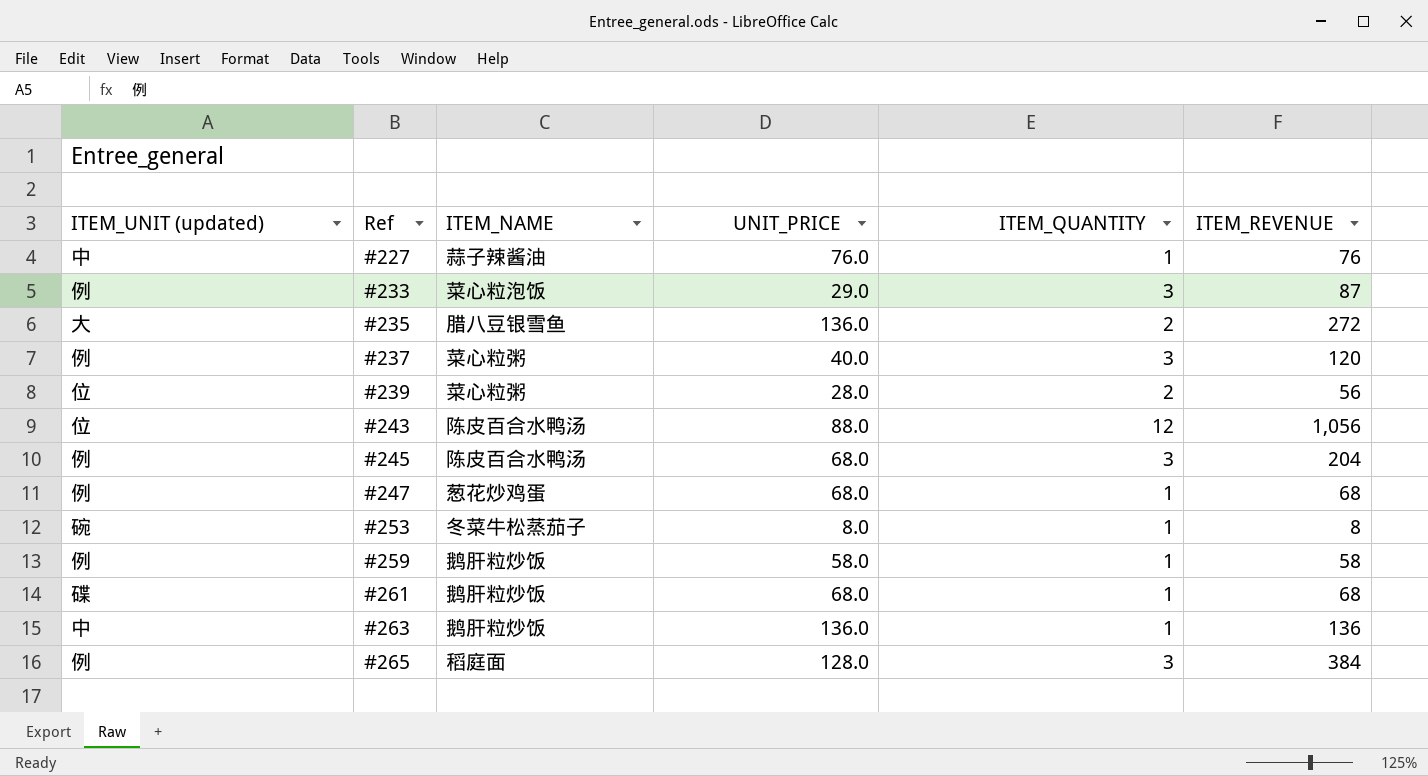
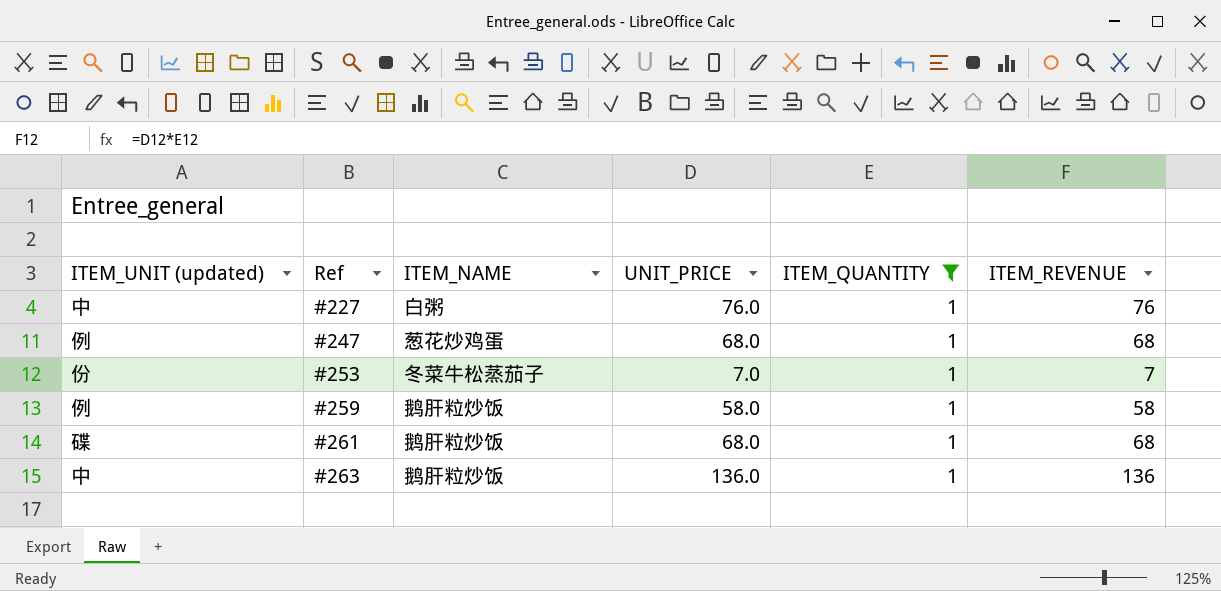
filter: none -> ITEM_QUANTITY = 1
#227 | ITEM_NAME: 蒜子辣酱油 -> 白粥
#253 | ITEM_UNIT (updated): 碗 -> 份
#253 | UNIT_PRICE: 8.0 -> 7.0
#253 | ITEM_REVENUE: 8 -> 7

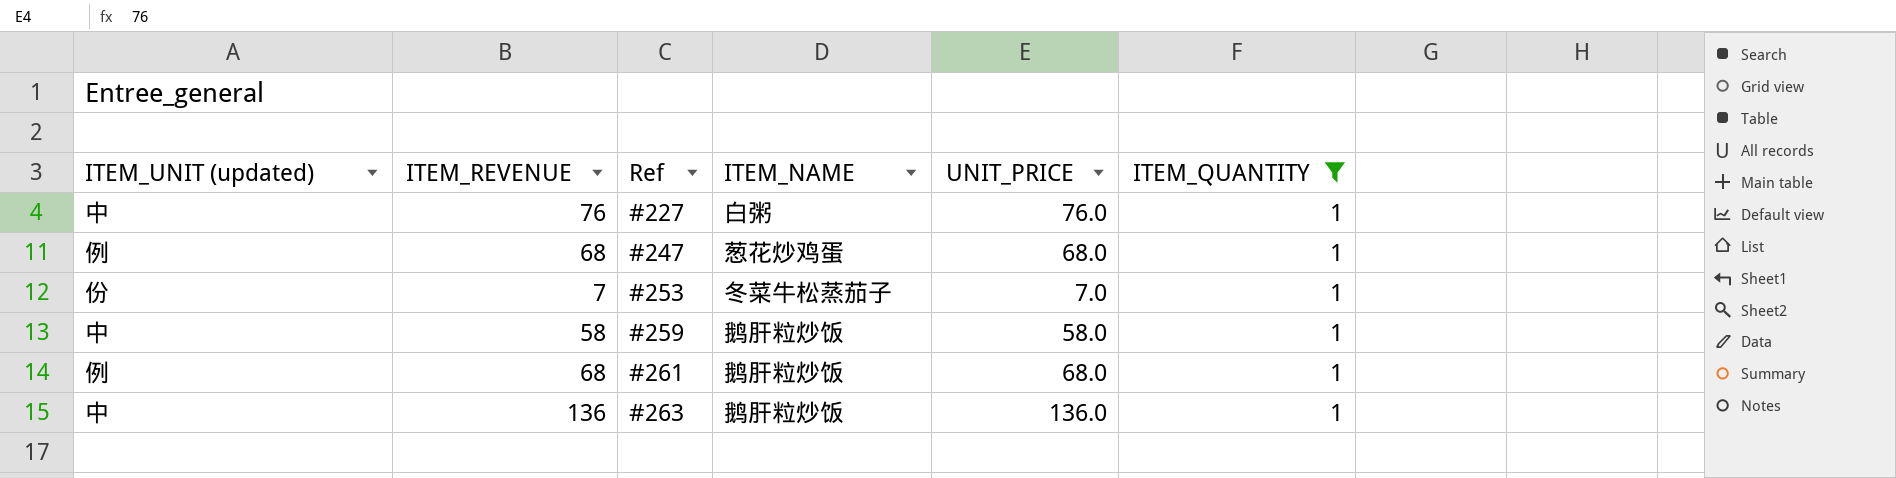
column ITEM_REVENUE | position: 6 -> 2
#259 | ITEM_UNIT (updated): 例 -> 中
#261 | ITEM_UNIT (updated): 碟 -> 例

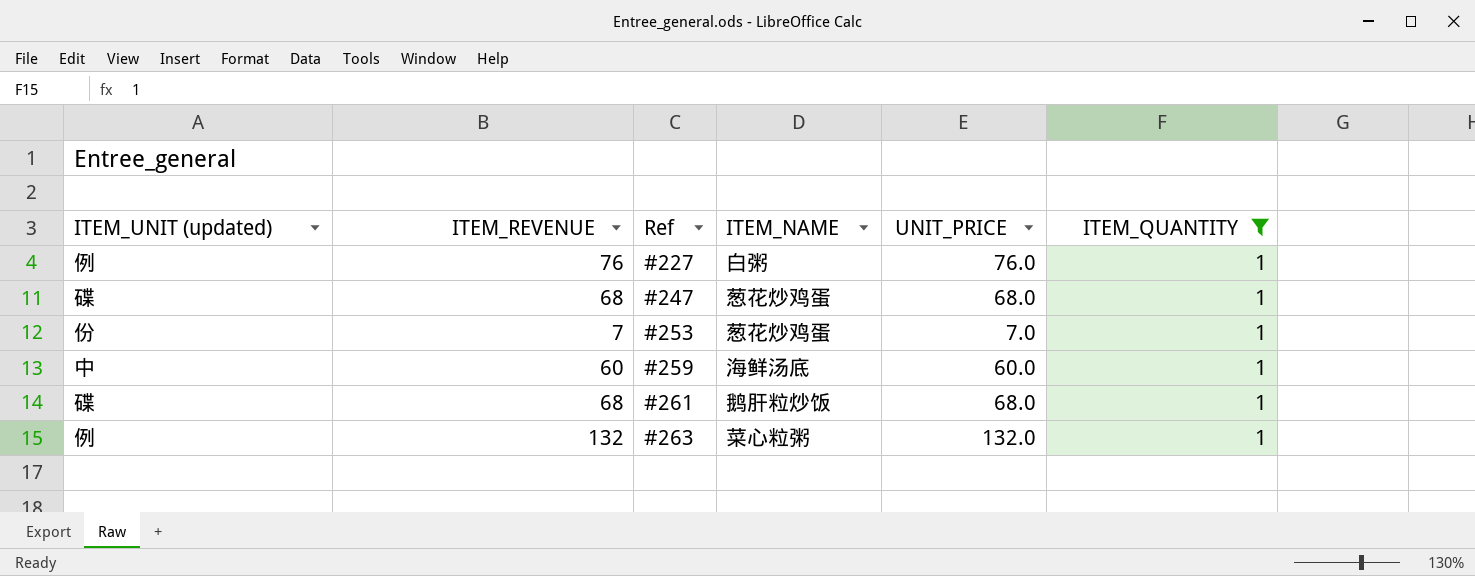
#227 | ITEM_UNIT (updated): 中 -> 例
#247 | ITEM_UNIT (updated): 例 -> 碟
#253 | ITEM_NAME: 冬菜牛松蒸茄子 -> 葱花炒鸡蛋
#259 | ITEM_REVENUE: 58 -> 60
#259 | ITEM_NAME: 鹅肝粒炒饭 -> 海鲜汤底
#259 | UNIT_PRICE: 58.0 -> 60.0
#261 | ITEM_UNIT (updated): 例 -> 碟
#263 | ITEM_UNIT (updated): 中 -> 例
#263 | ITEM_REVENUE: 136 -> 132
#263 | ITEM_NAME: 鹅肝粒炒饭 -> 菜心粒粥
#263 | UNIT_PRICE: 136.0 -> 132.0

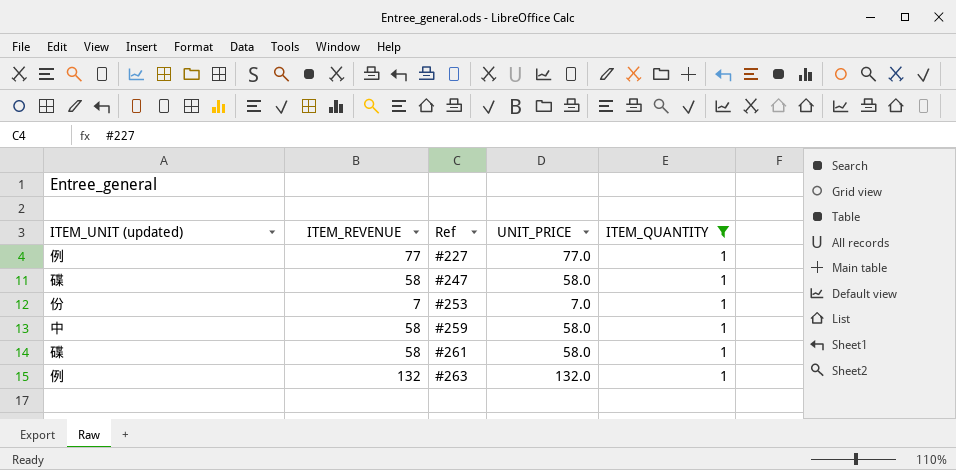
column ITEM_NAME | position: 4 -> none
#227 | ITEM_REVENUE: 76 -> 77
#227 | UNIT_PRICE: 76.0 -> 77.0
#247 | ITEM_REVENUE: 68 -> 58
#247 | UNIT_PRICE: 68.0 -> 58.0
#259 | ITEM_REVENUE: 60 -> 58
#259 | UNIT_PRICE: 60.0 -> 58.0
#261 | ITEM_REVENUE: 68 -> 58
#261 | UNIT_PRICE: 68.0 -> 58.0

